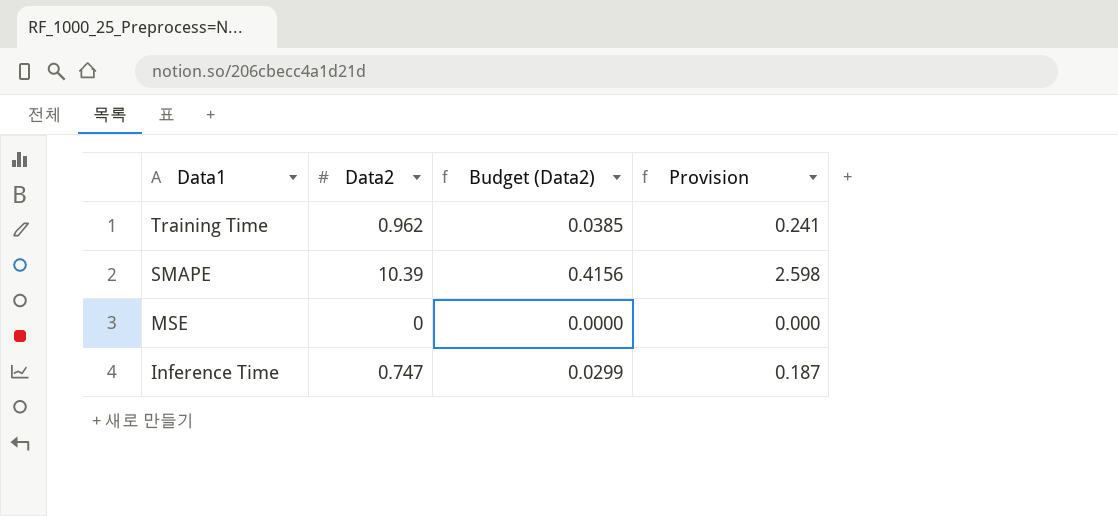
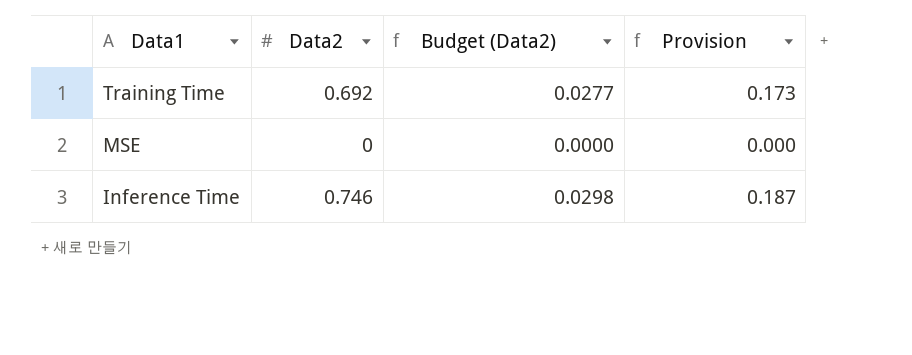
row SMAPE: 10.39 | 0.4156 | 2.598 -> none
Training Time | Data2: 0.962 -> 0.692
Training Time | Budget (Data2): 0.0385 -> 0.0277
Training Time | Provision: 0.241 -> 0.173
Inference Time | Data2: 0.747 -> 0.746
Inference Time | Budget (Data2): 0.0299 -> 0.0298

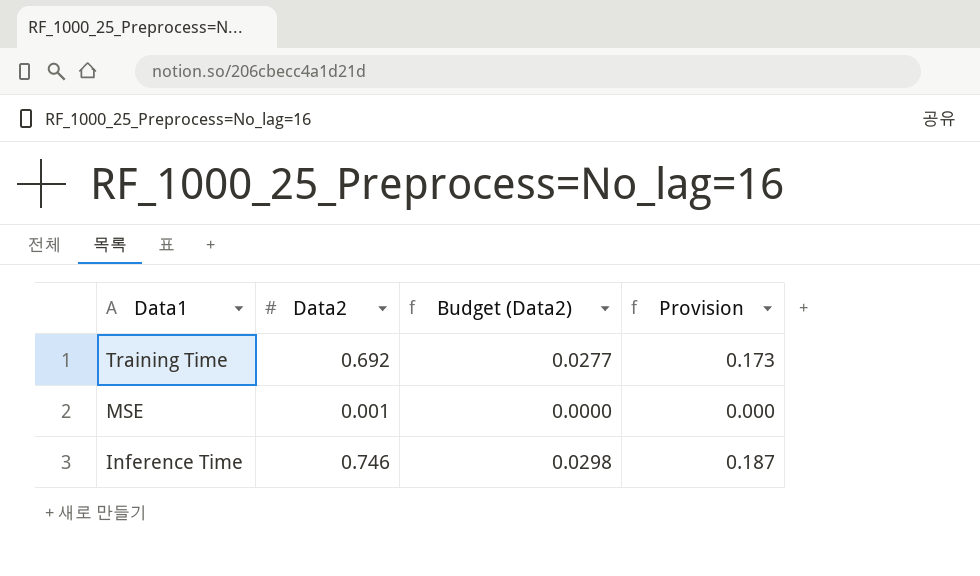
MSE | Data2: 0 -> 0.001

